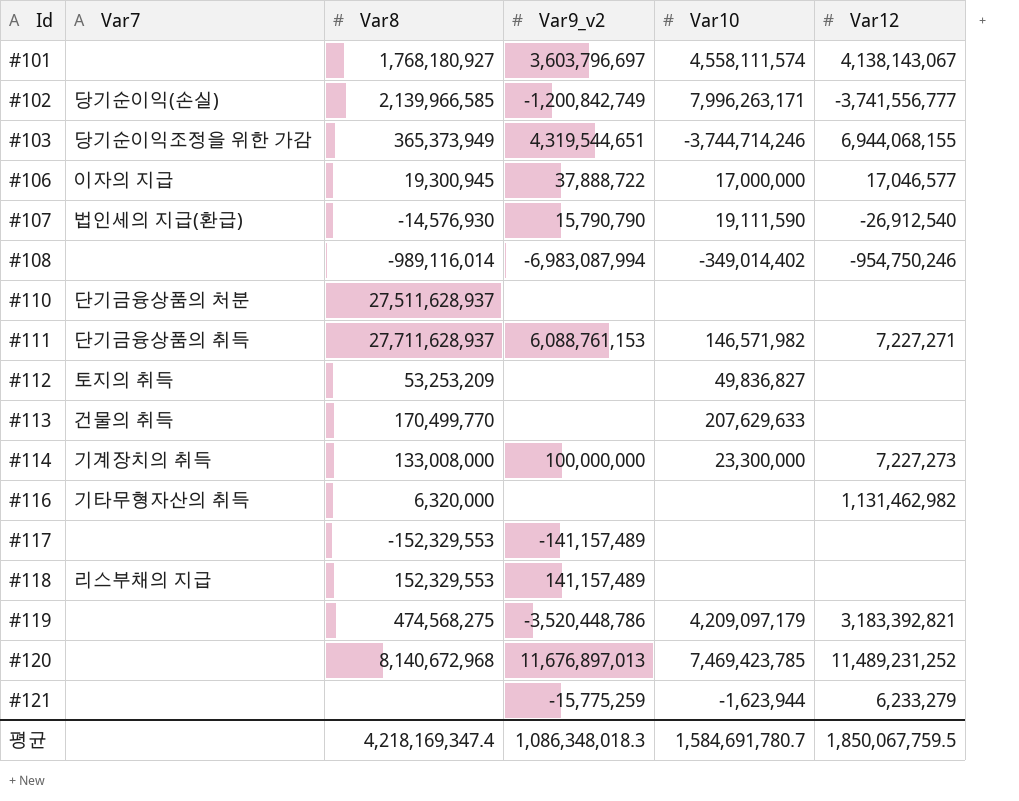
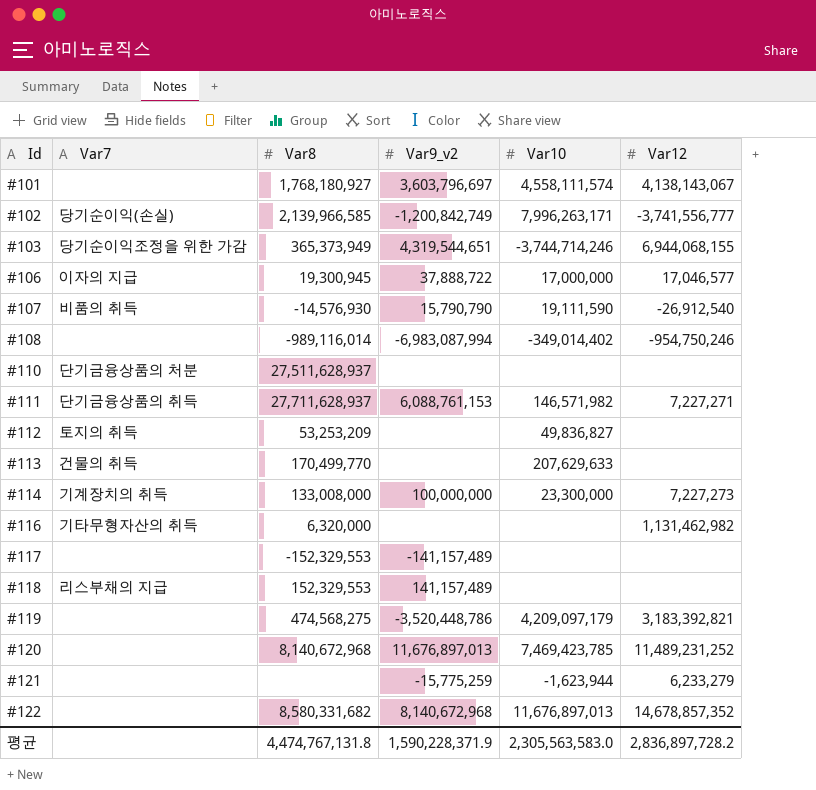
#107 | Var7: 법인세의 지급(환급) -> 비품의 취득
row #122: none -> none | 8,580,331,682 | 8,140,672,968 | 11,676,897,013 | 14,678,857,352
평균 | Var8: 4,218,169,347.4 -> 4,474,767,131.8
평균 | Var9_v2: 1,086,348,018.3 -> 1,590,228,371.9
평균 | Var10: 1,584,691,780.7 -> 2,305,563,583.0
평균 | Var12: 1,850,067,759.5 -> 2,836,897,728.2

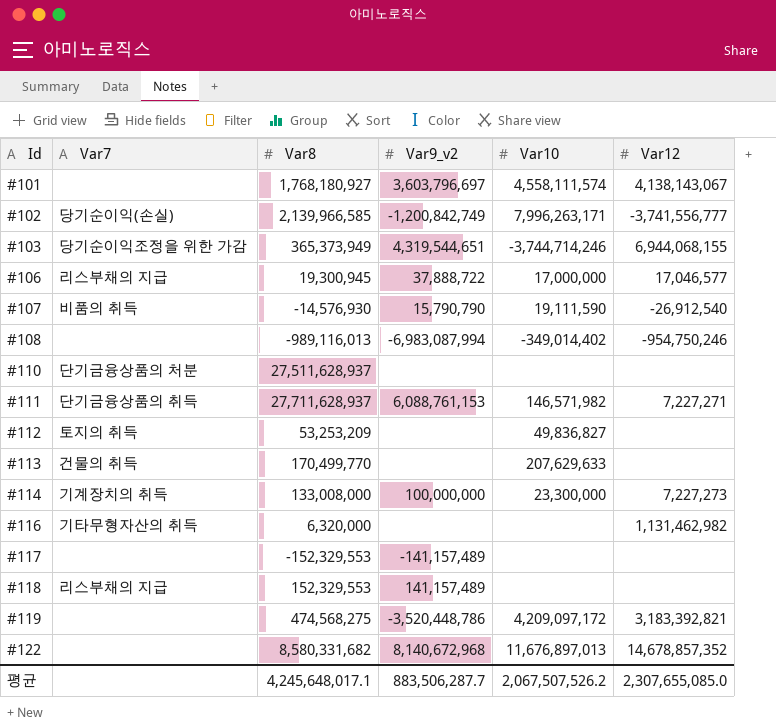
row #120: none | 8,140,672,968 | 11,676,897,013 | 7,469,423,785 | 11,489,231,252 -> none
row #121: none | none | -15,775,259 | -1,623,944 | 6,233,279 -> none
#106 | Var7: 이자의 지급 -> 리스부채의 지급
#108 | Var8: -989,116,014 -> -989,116,013
#119 | Var10: 4,209,097,179 -> 4,209,097,172
평균 | Var8: 4,474,767,131.8 -> 4,245,648,017.1
평균 | Var9_v2: 1,590,228,371.9 -> 883,506,287.7
평균 | Var10: 2,305,563,583.0 -> 2,067,507,526.2
평균 | Var12: 2,836,897,728.2 -> 2,307,655,085.0

